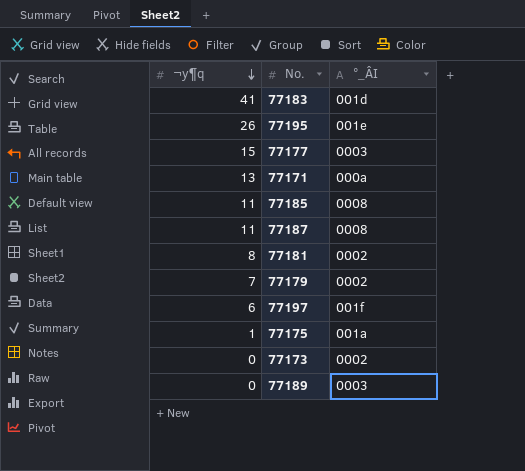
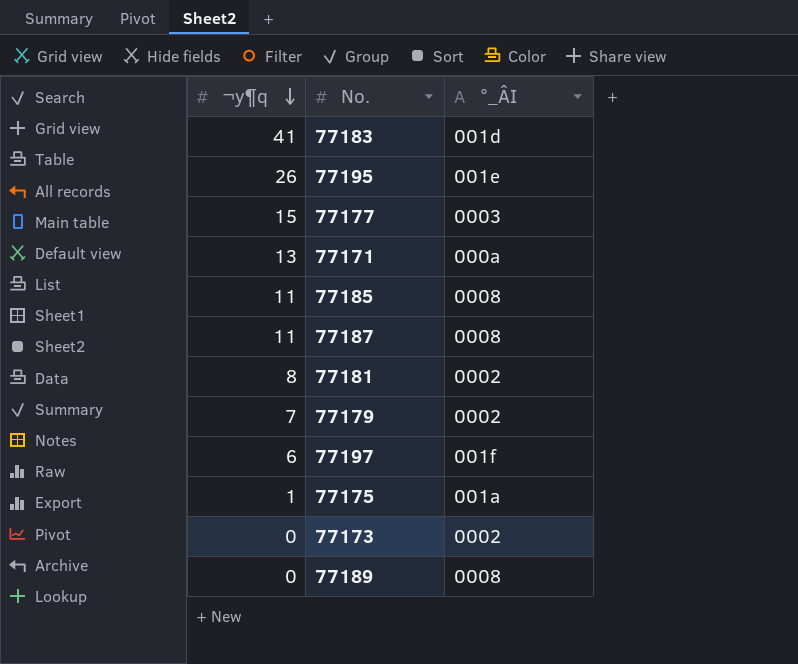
77189 | °_ÂI: 0003 -> 0008

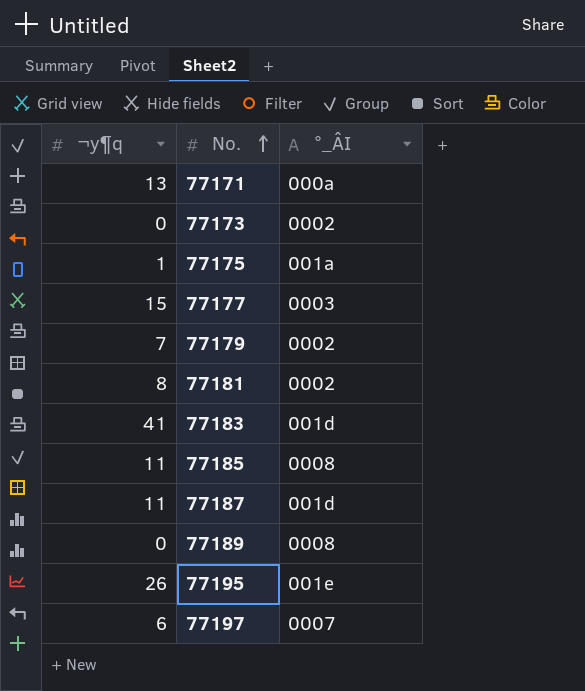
row order: ¬y¶q descending -> No. ascending
77187 | °_ÂI: 0008 -> 001d
77197 | °_ÂI: 001f -> 0007

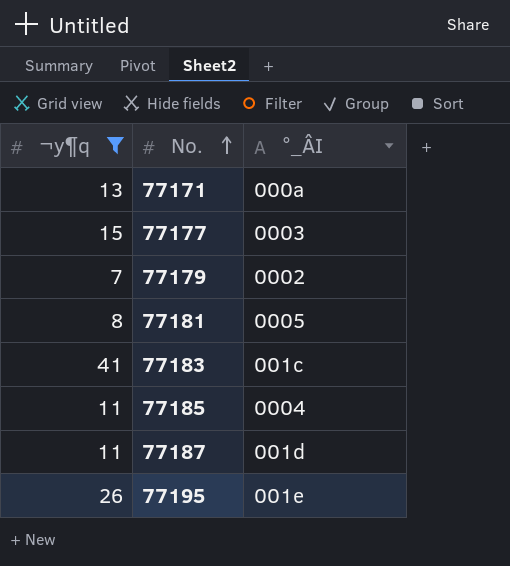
filter: none -> ¬y¶q >= 7
77181 | °_ÂI: 0002 -> 0005
77183 | °_ÂI: 001d -> 001c
77185 | °_ÂI: 0008 -> 0004

